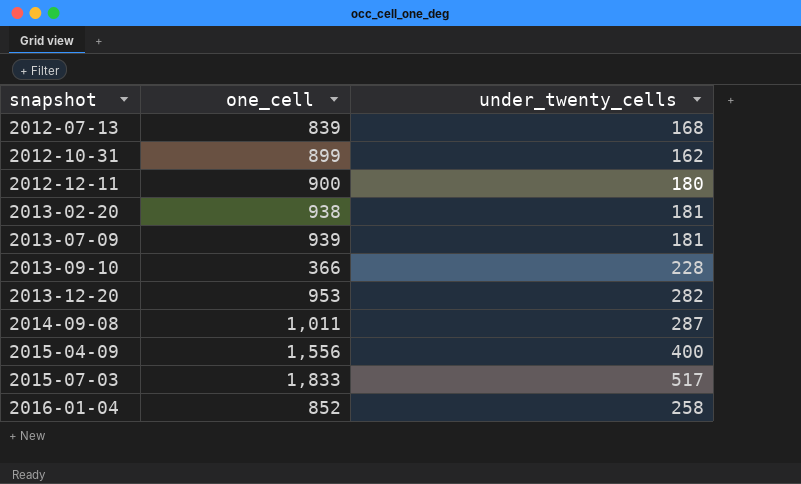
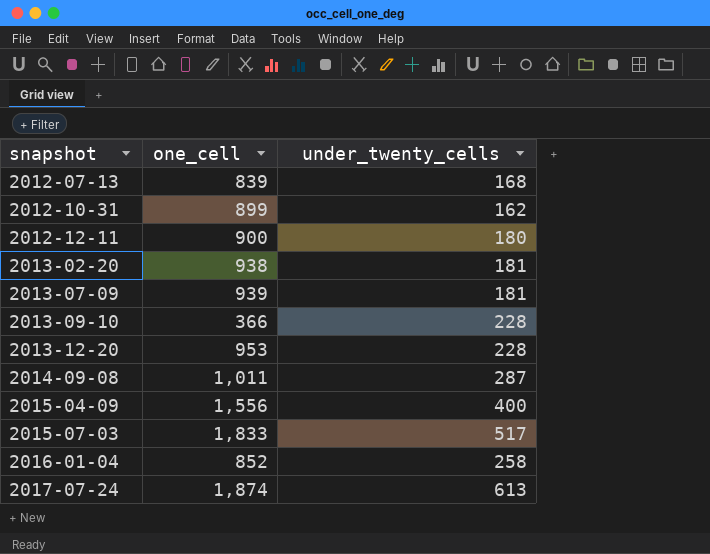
2013-12-20 | under_twenty_cells: 282 -> 228
row 2017-07-24: none -> 1,874 | 613

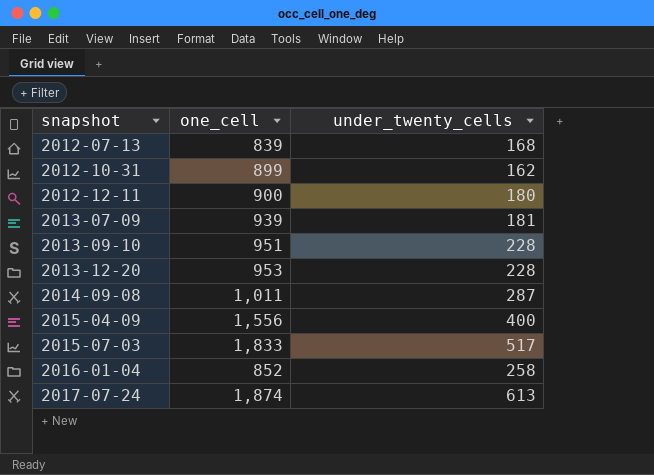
row 2013-02-20: 938 | 181 -> none
2013-09-10 | one_cell: 366 -> 951

